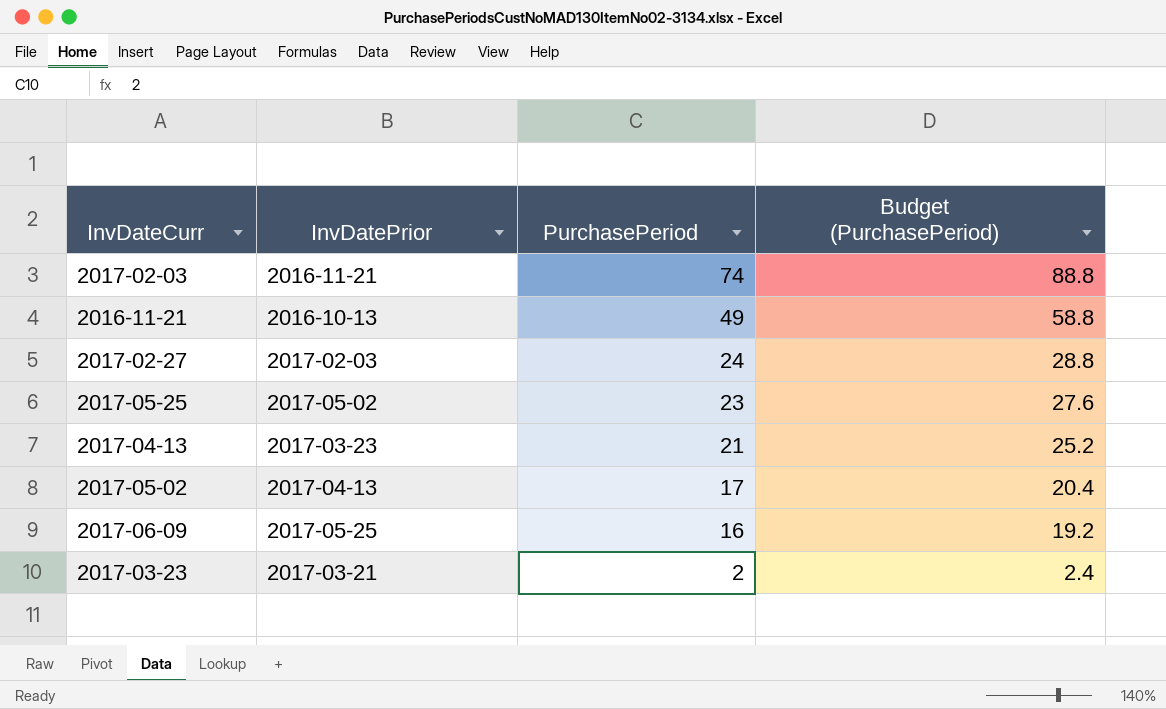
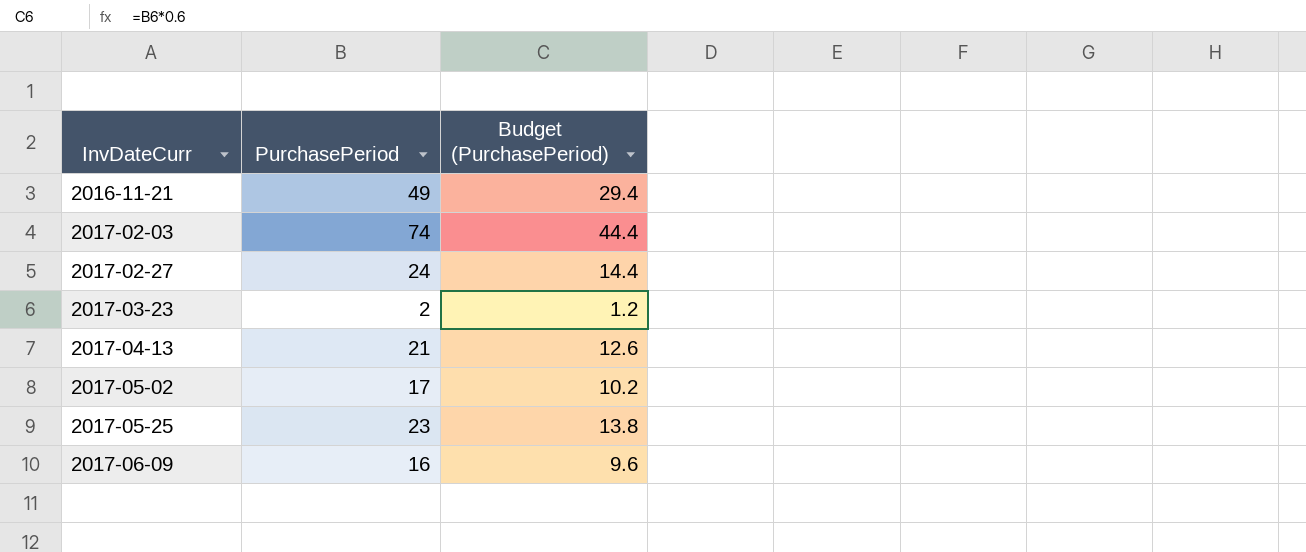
row order: PurchasePeriod descending -> InvDateCurr ascending
column InvDatePrior | position: 2 -> none
column Budget (PurchasePeriod) | formula: [PurchasePeriod] * 1.2 -> [PurchasePeriod] * 0.6

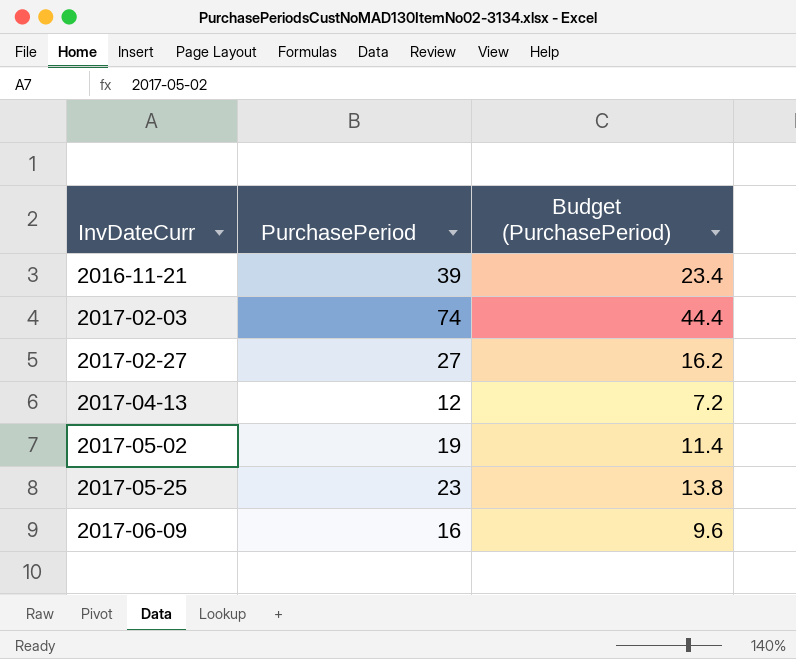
row 2017-03-23: 2 | 1.2 -> none
2016-11-21 | PurchasePeriod: 49 -> 39
2016-11-21 | Budget (PurchasePeriod): 29.4 -> 23.4
2017-02-27 | PurchasePeriod: 24 -> 27
2017-02-27 | Budget (PurchasePeriod): 14.4 -> 16.2
2017-04-13 | PurchasePeriod: 21 -> 12
2017-04-13 | Budget (PurchasePeriod): 12.6 -> 7.2
2017-05-02 | PurchasePeriod: 17 -> 19
2017-05-02 | Budget (PurchasePeriod): 10.2 -> 11.4

